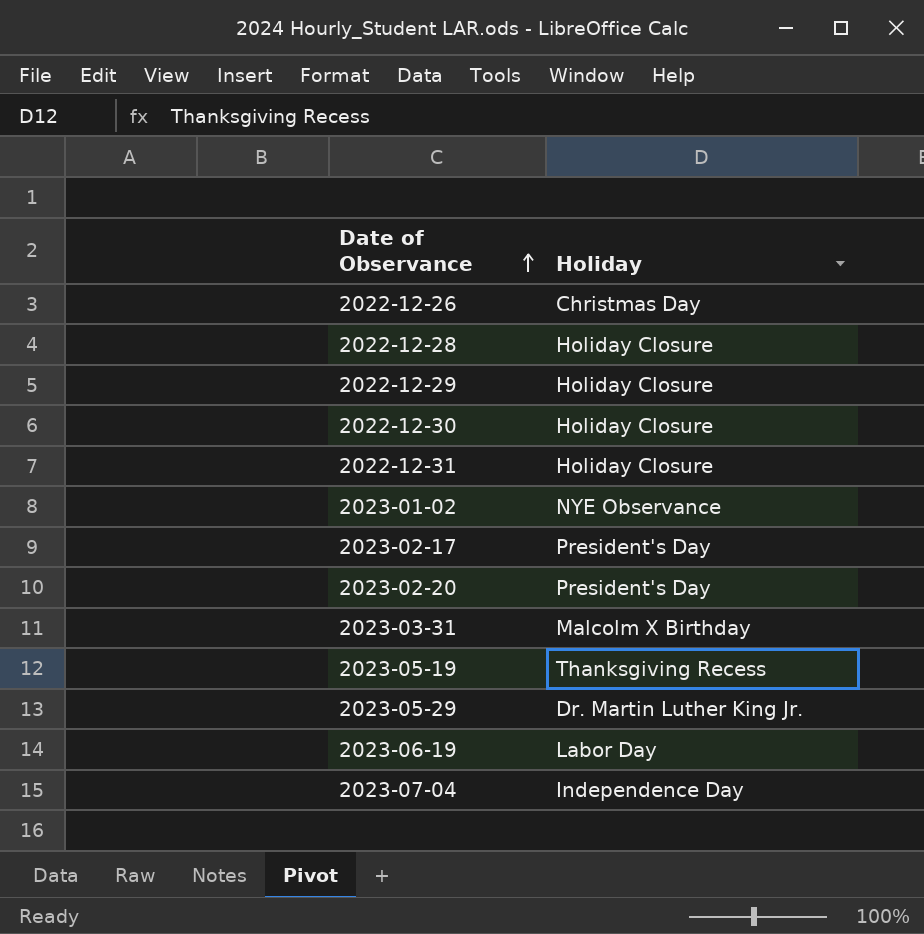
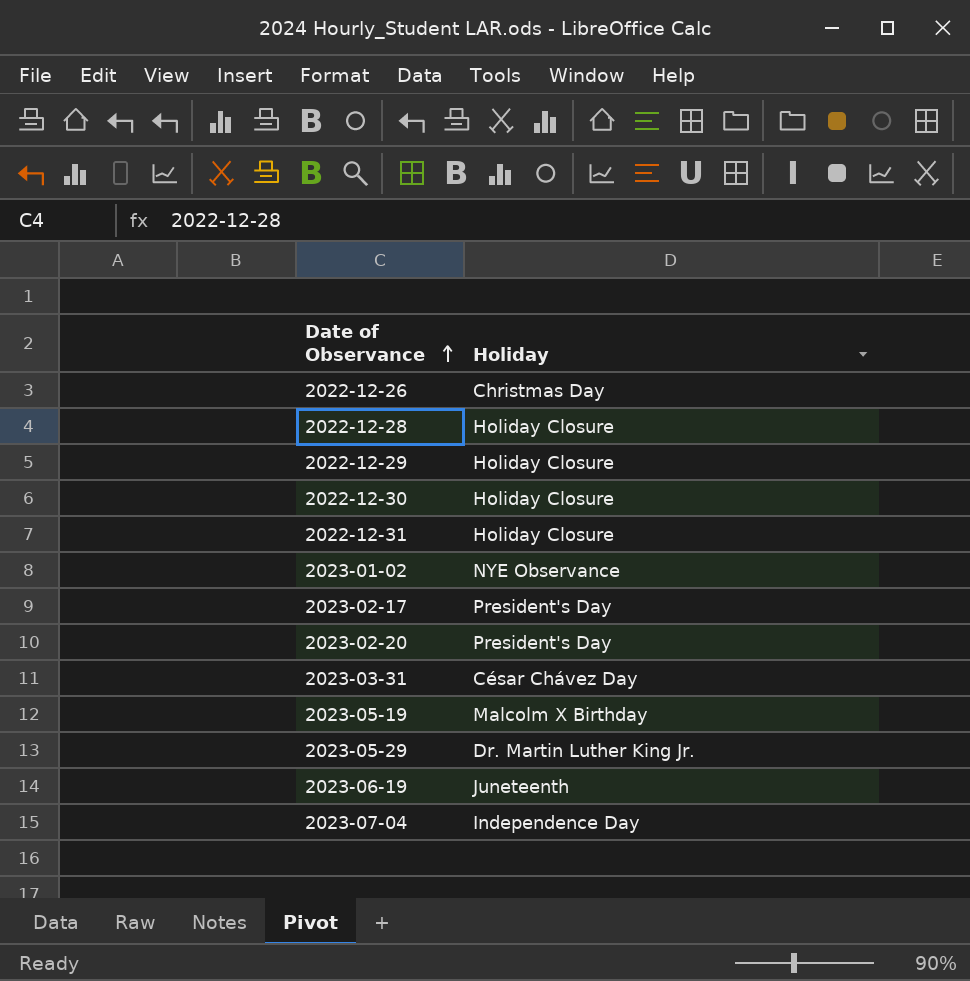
2023-03-31 | Holiday: Malcolm X Birthday -> César Chávez Day
2023-05-19 | Holiday: Thanksgiving Recess -> Malcolm X Birthday
2023-06-19 | Holiday: Labor Day -> Juneteenth

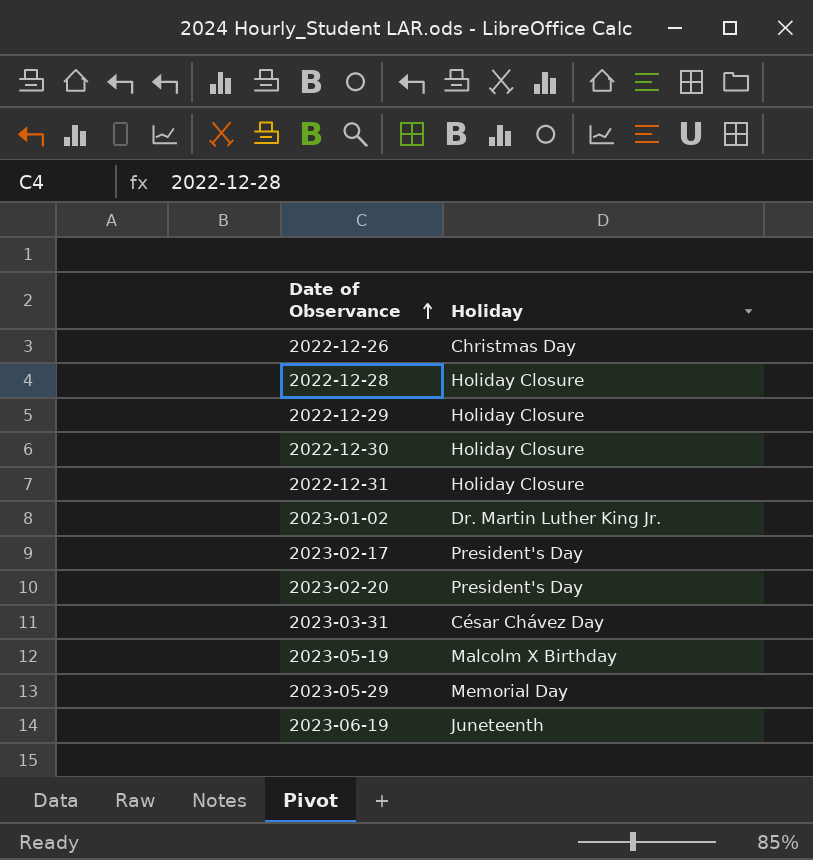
row 2023-07-04: Independence Day -> none
2023-01-02 | Holiday: NYE Observance -> Dr. Martin Luther King Jr.
2023-05-29 | Holiday: Dr. Martin Luther King Jr. -> Memorial Day

